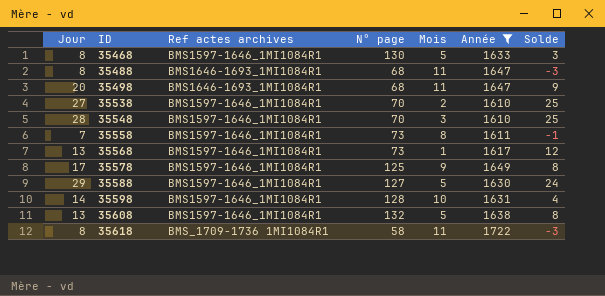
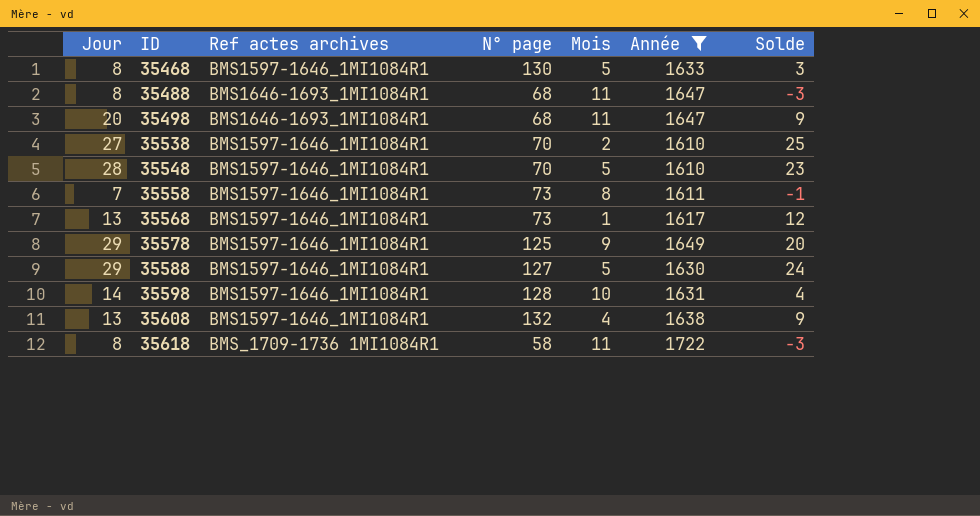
35548 | Mois: 3 -> 5
35548 | Solde: 25 -> 23
35578 | Jour: 17 -> 29
35578 | Solde: 8 -> 20
35608 | Mois: 5 -> 4
35608 | Solde: 8 -> 9

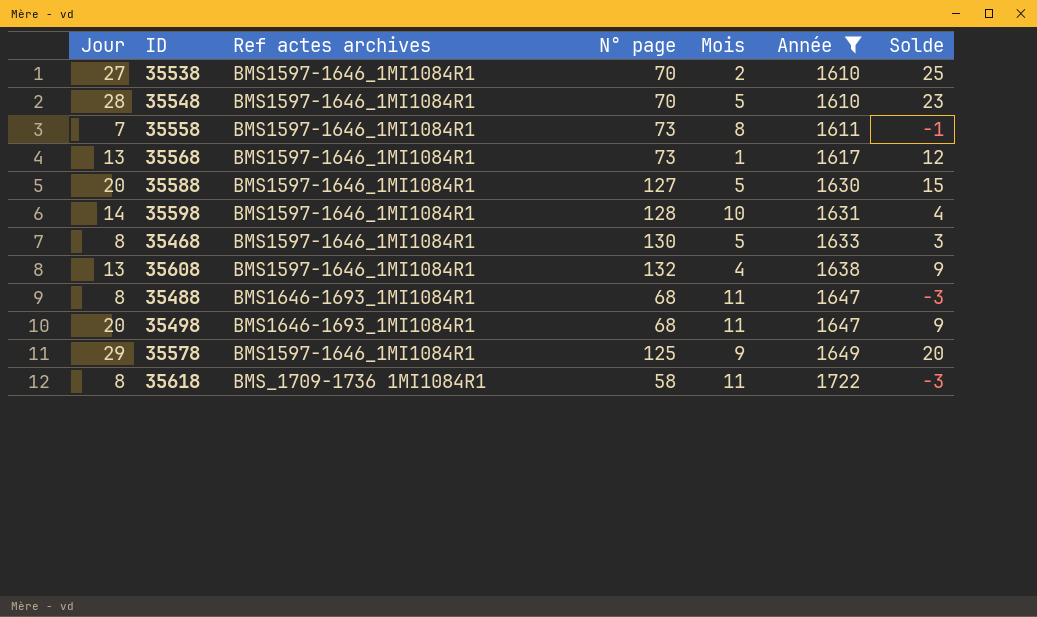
row order: ID ascending -> Année ascending
35588 | Jour: 29 -> 20
35588 | Solde: 24 -> 15

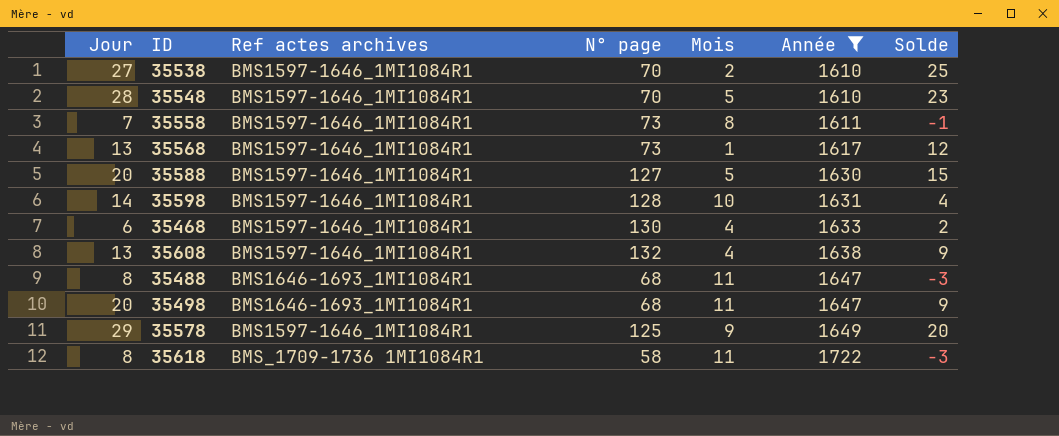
35468 | Jour: 8 -> 6
35468 | Mois: 5 -> 4
35468 | Solde: 3 -> 2

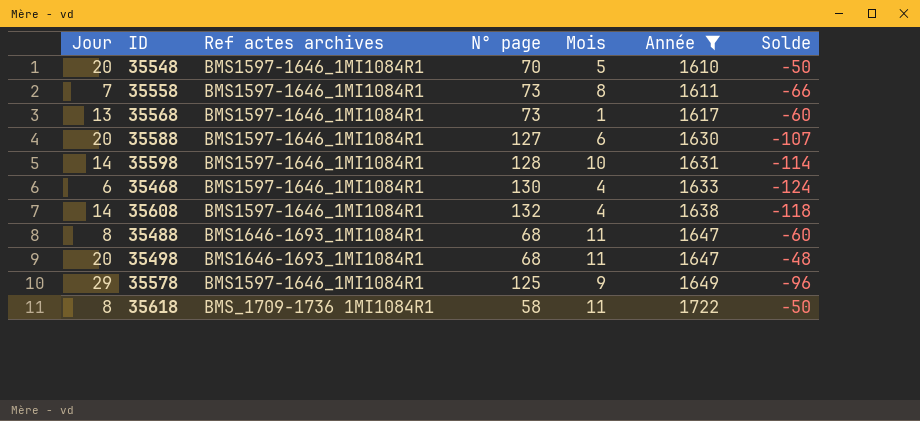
column Solde | formula: [Jour] - [Mois] -> [Jour] - [N° page]
row 35538: 27 | BMS1597-1646_1MI1084R1 | 70 | 2 | 1610 | 25 -> none
35548 | Jour: 28 -> 20
35588 | Mois: 5 -> 6
35608 | Jour: 13 -> 14

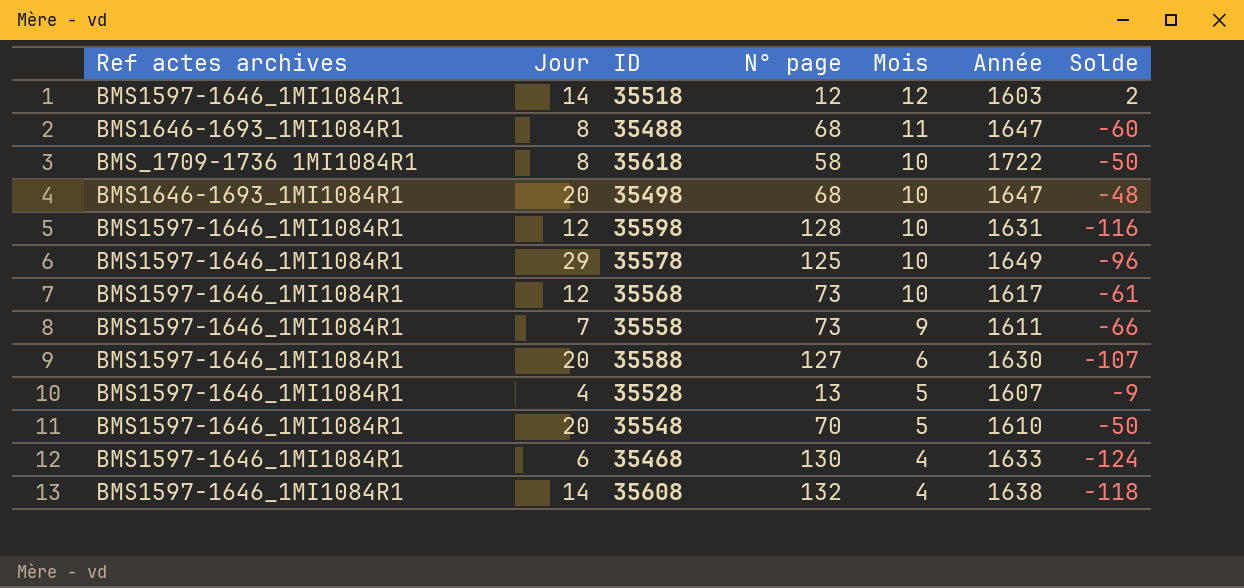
filter: Année >= 1610 -> none
row order: Année ascending -> Mois descending
column Ref actes archives | position: 3 -> 1
35618 | Mois: 11 -> 10
35498 | Mois: 11 -> 10
35598 | Jour: 14 -> 12
35598 | Solde: -114 -> -116
35578 | Mois: 9 -> 10
35568 | Jour: 13 -> 12
35568 | Mois: 1 -> 10
35568 | Solde: -60 -> -61
35558 | Mois: 8 -> 9

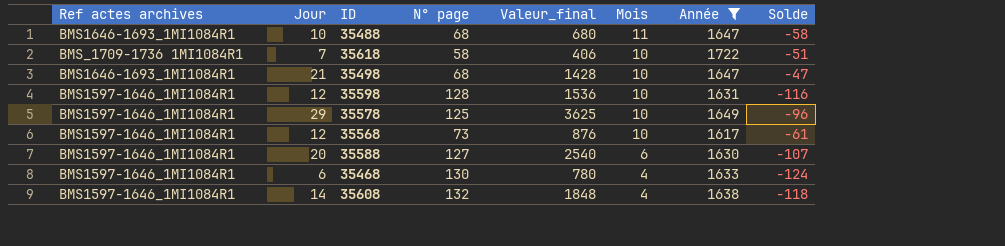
filter: none -> Année >= 1617
column Valeur_final | formula: none -> [Jour] * [N° page]
35488 | Jour: 8 -> 10
35488 | Solde: -60 -> -58
35618 | Jour: 8 -> 7
35618 | Solde: -50 -> -51
35498 | Jour: 20 -> 21
35498 | Solde: -48 -> -47

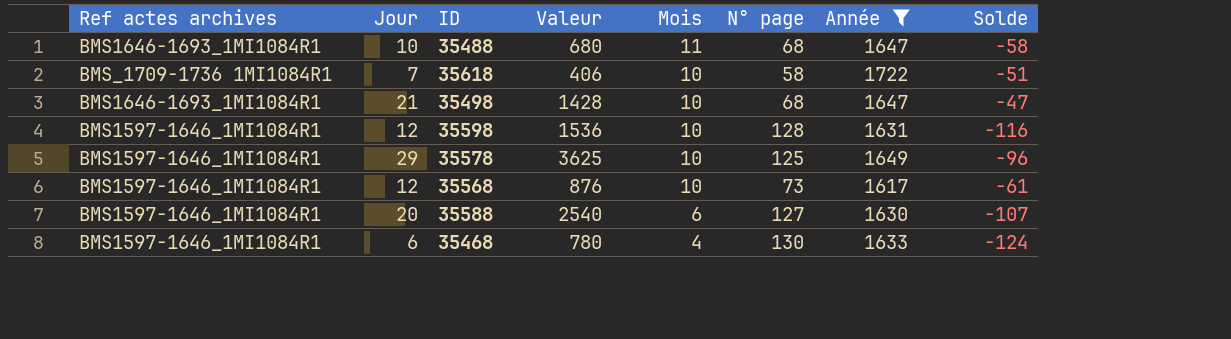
column name: Valeur_final -> Valeur
column N° page | position: 4 -> 6
row 35608: BMS1597-1646_1MI1084R1 | 14 | 132 | 1848 | 4 | 1638 | -118 -> none

